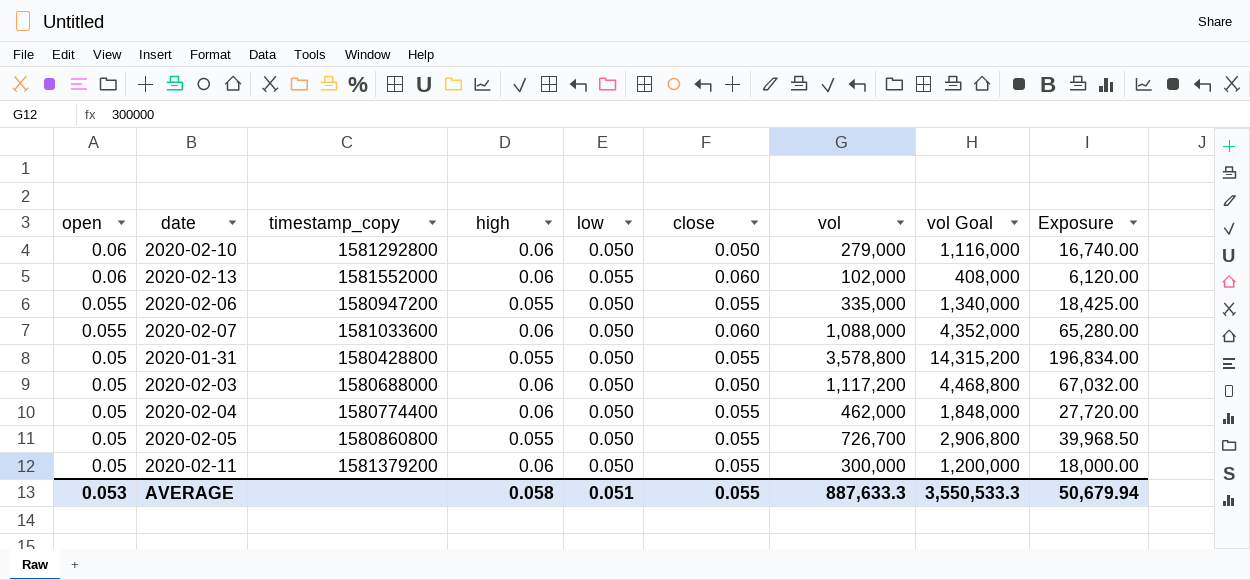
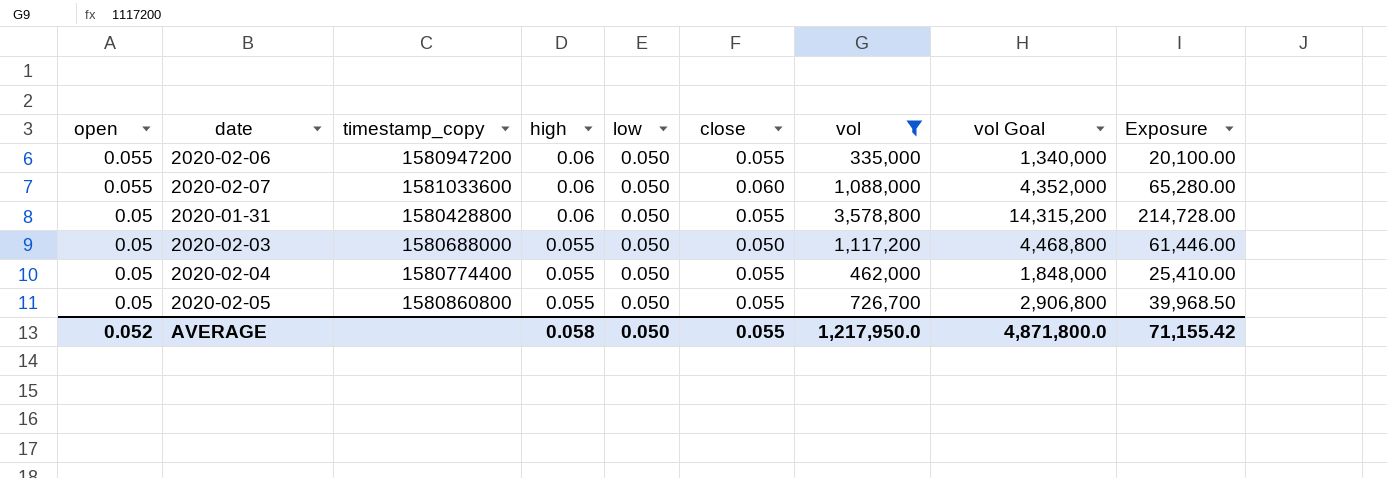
filter: none -> vol >= 335,000
2020-02-06 | high: 0.055 -> 0.06
2020-02-06 | Exposure: 18,425.00 -> 20,100.00
2020-01-31 | high: 0.055 -> 0.06
2020-01-31 | Exposure: 196,834.00 -> 214,728.00
2020-02-03 | high: 0.06 -> 0.055
2020-02-03 | Exposure: 67,032.00 -> 61,446.00
2020-02-04 | high: 0.06 -> 0.055
2020-02-04 | Exposure: 27,720.00 -> 25,410.00
AVERAGE | open: 0.053 -> 0.052
AVERAGE | low: 0.051 -> 0.050
AVERAGE | vol: 887,633.3 -> 1,217,950.0
AVERAGE | vol Goal: 3,550,533.3 -> 4,871,800.0
AVERAGE | Exposure: 50,679.94 -> 71,155.42

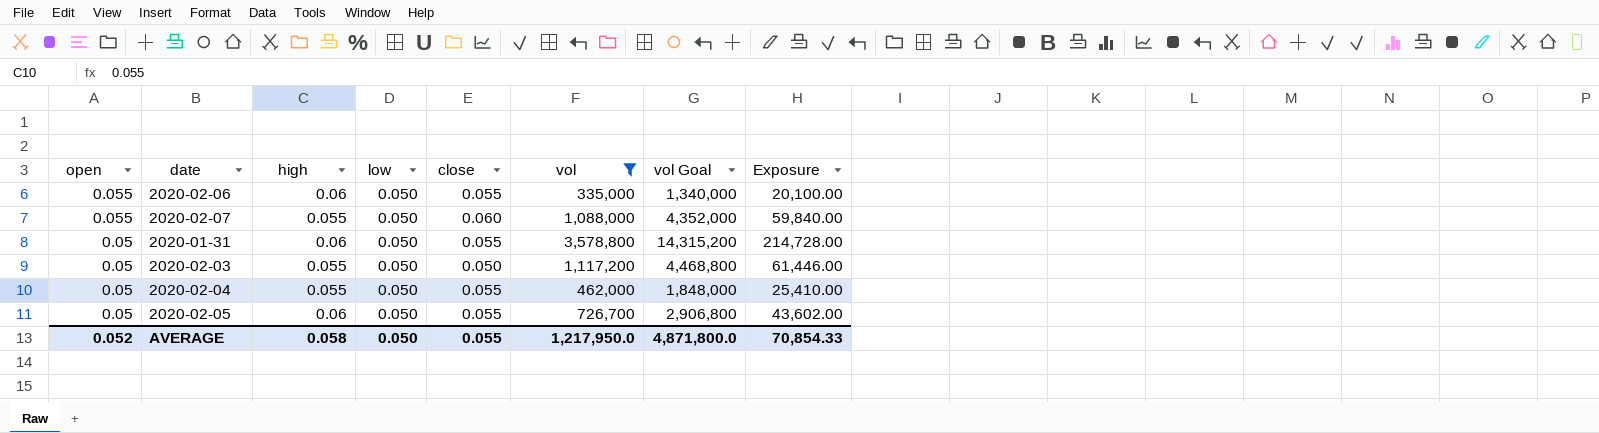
column timestamp_copy | position: 3 -> none
2020-02-07 | high: 0.06 -> 0.055
2020-02-07 | Exposure: 65,280.00 -> 59,840.00
2020-02-05 | high: 0.055 -> 0.06
2020-02-05 | Exposure: 39,968.50 -> 43,602.00
AVERAGE | Exposure: 71,155.42 -> 70,854.33

